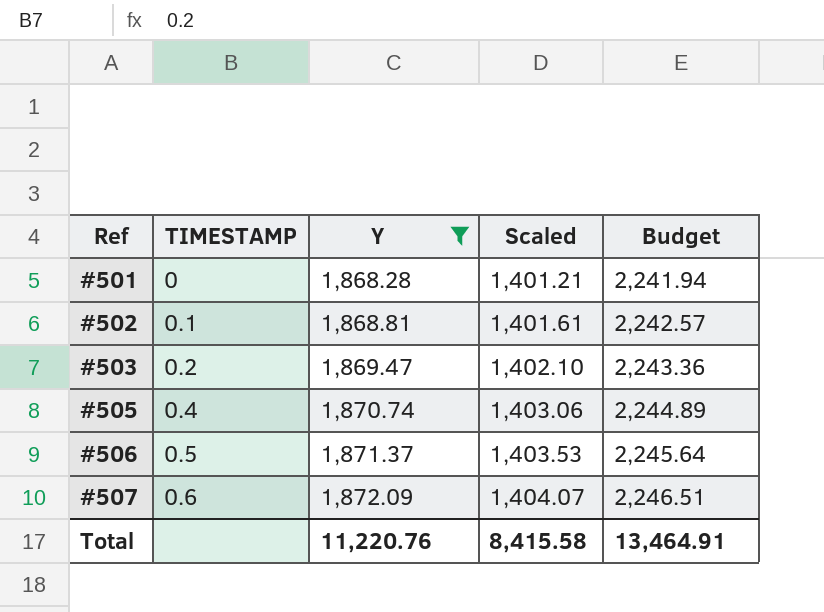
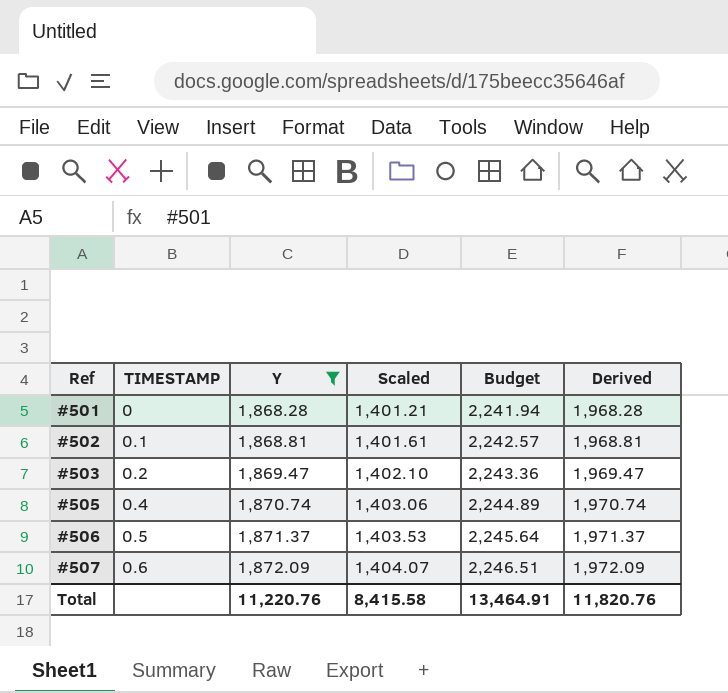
column Derived | formula: none -> [Y] + 100

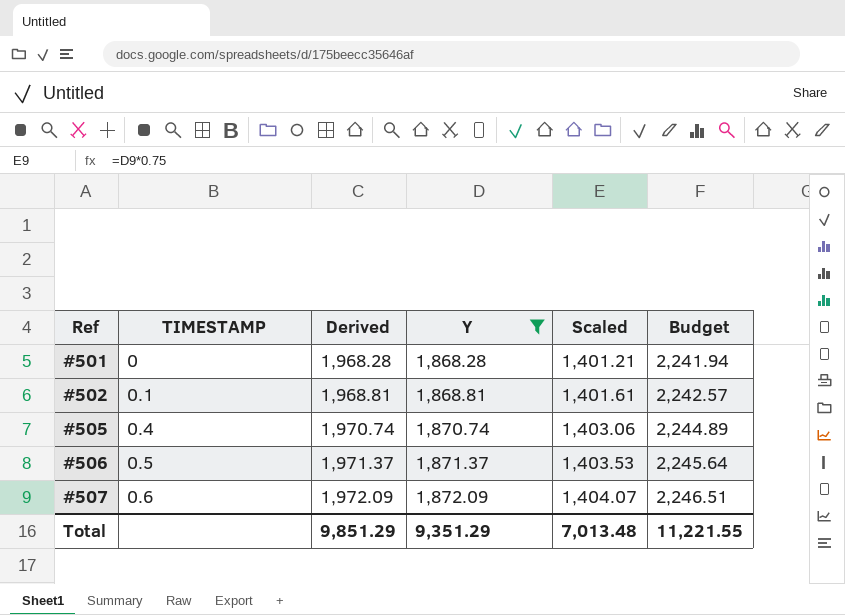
column Derived | position: 6 -> 3
row #503: 0.2 | 1,869.47 | 1,402.10 | 2,243.36 | 1,969.47 -> none
Total | Derived: 11,820.76 -> 9,851.29
Total | Y: 11,220.76 -> 9,351.29
Total | Scaled: 8,415.58 -> 7,013.48
Total | Budget: 13,464.91 -> 11,221.55

